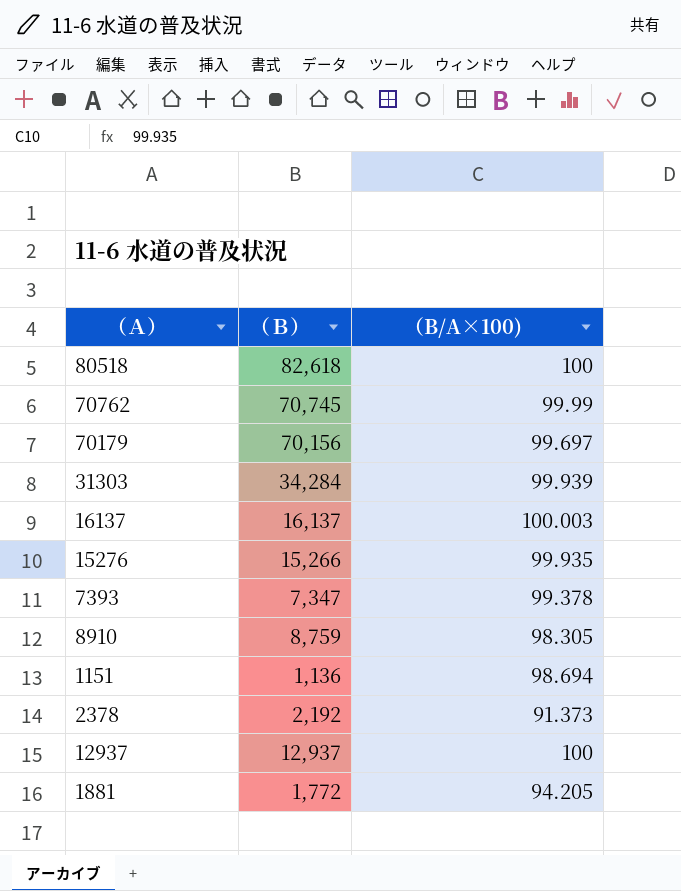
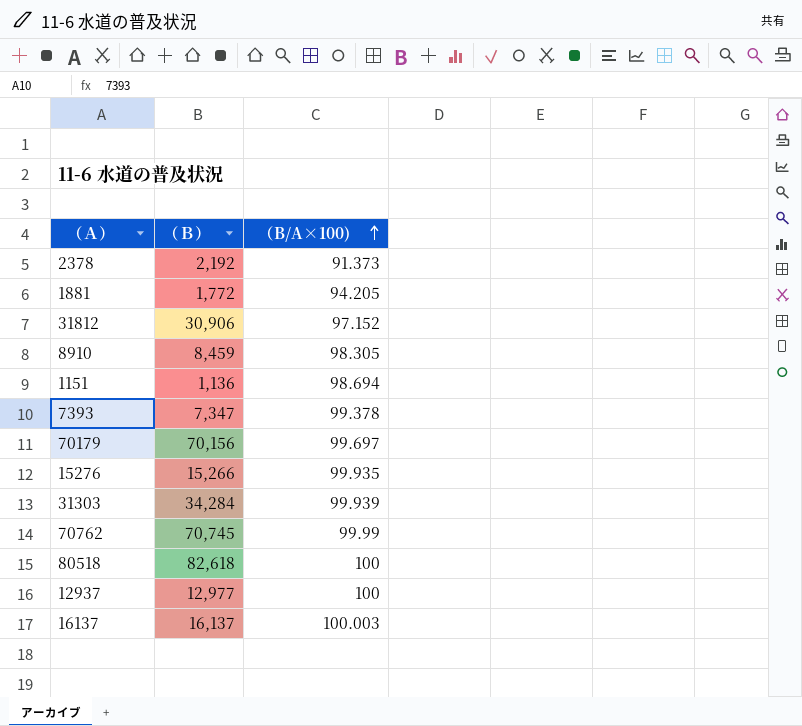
row order: none -> （B/A×100) ascending
row 31812: none -> 30,906 | 97.152
8910 | （Ｂ）: 8,759 -> 8,459
12937 | （Ｂ）: 12,937 -> 12,977

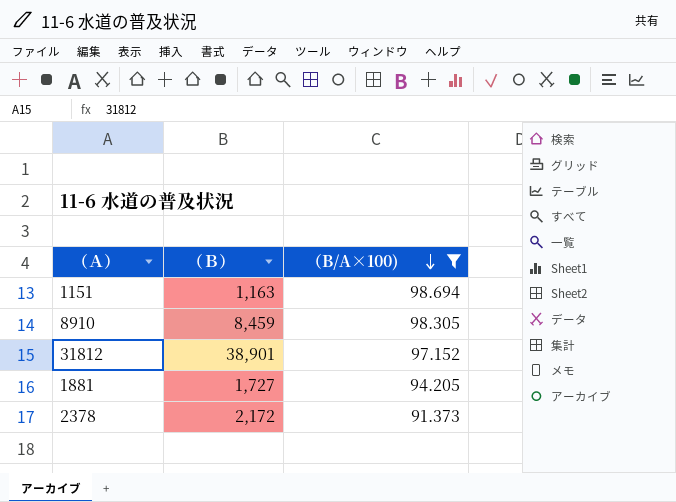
filter: none -> （B/A×100) <= 98.694
row order: （B/A×100) ascending -> （B/A×100) descending
1151 | （Ｂ）: 1,136 -> 1,163
31812 | （Ｂ）: 30,906 -> 38,901
1881 | （Ｂ）: 1,772 -> 1,727
2378 | （Ｂ）: 2,192 -> 2,172

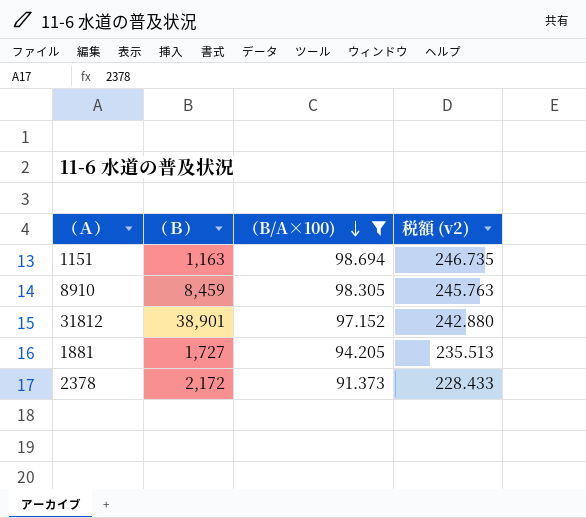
column 税額 (v2) | formula: none -> [（B/A×100)] * 2.5

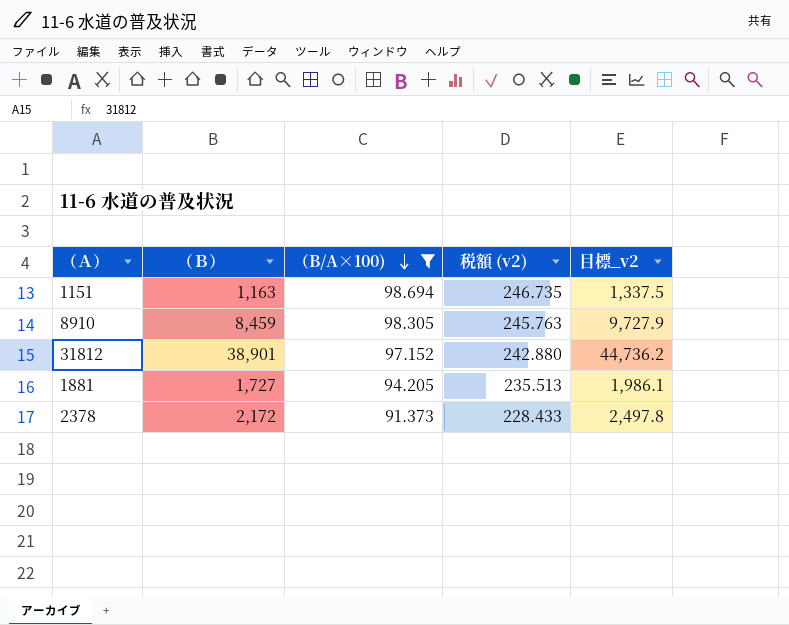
column 目標_v2 | formula: none -> [（Ｂ）] * 1.15

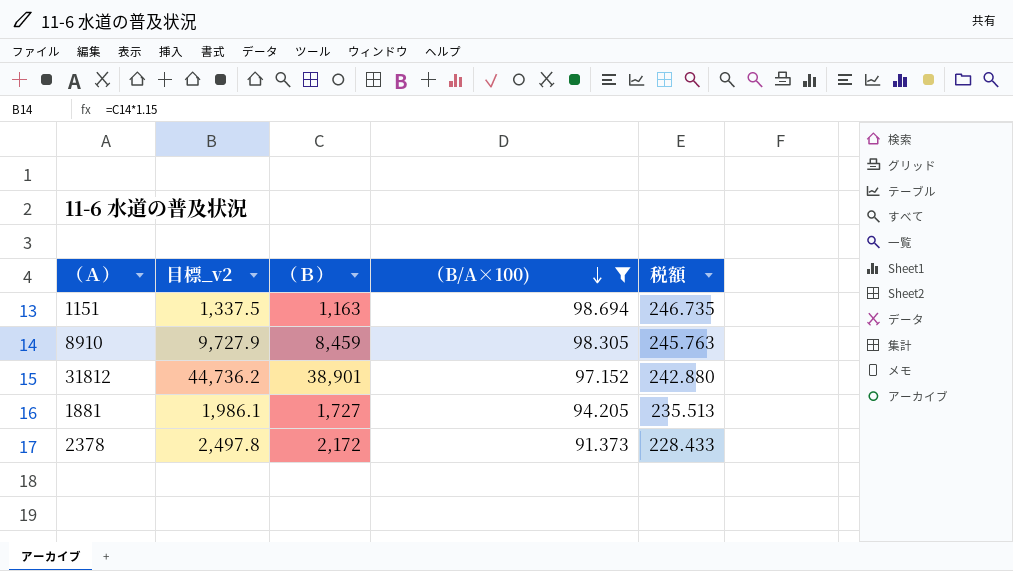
column 目標_v2 | position: 5 -> 2
column name: 税額 (v2) -> 税額

